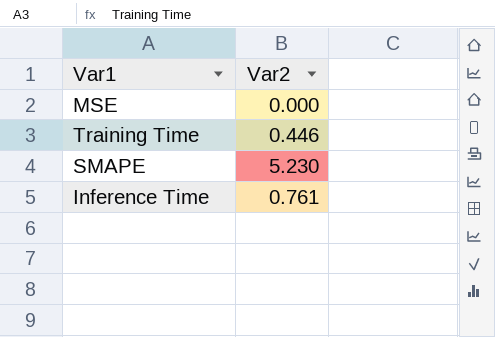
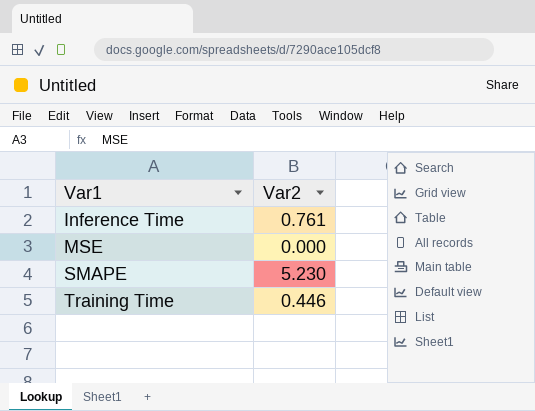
row order: none -> Var1 ascending

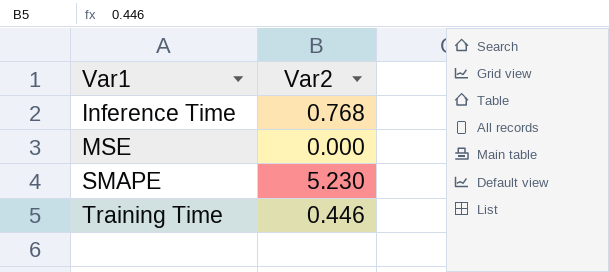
Inference Time | Var2: 0.761 -> 0.768

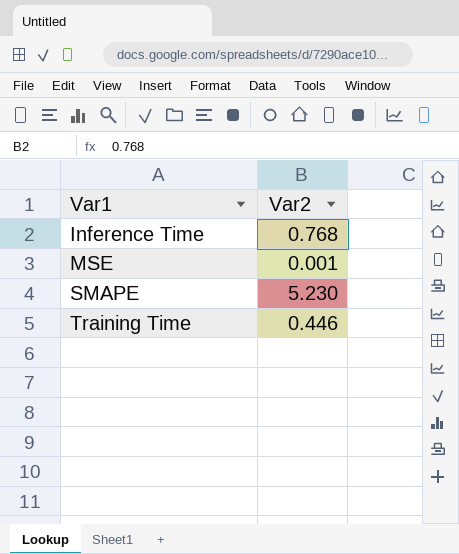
MSE | Var2: 0.000 -> 0.001

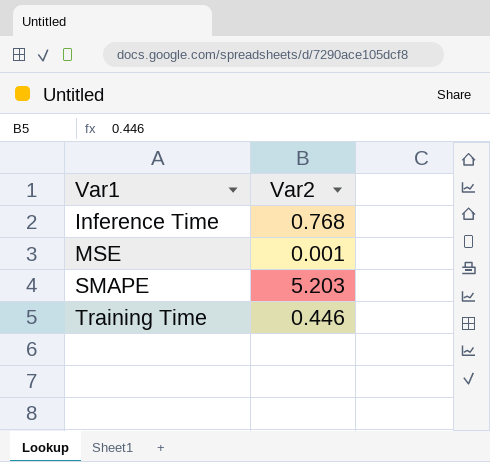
SMAPE | Var2: 5.230 -> 5.203

